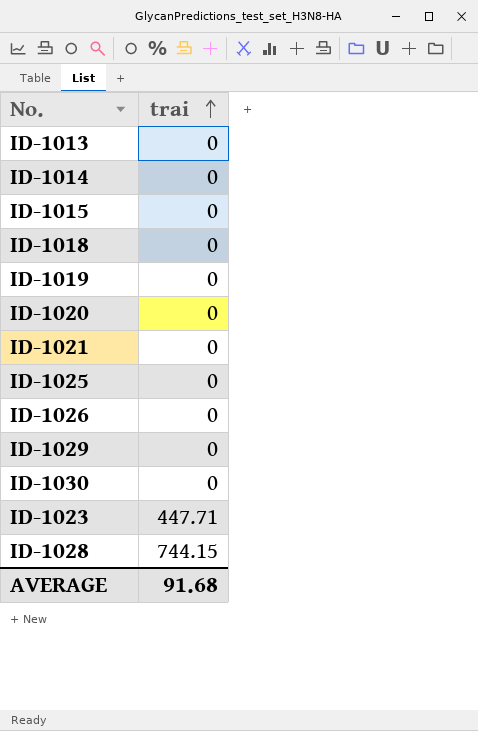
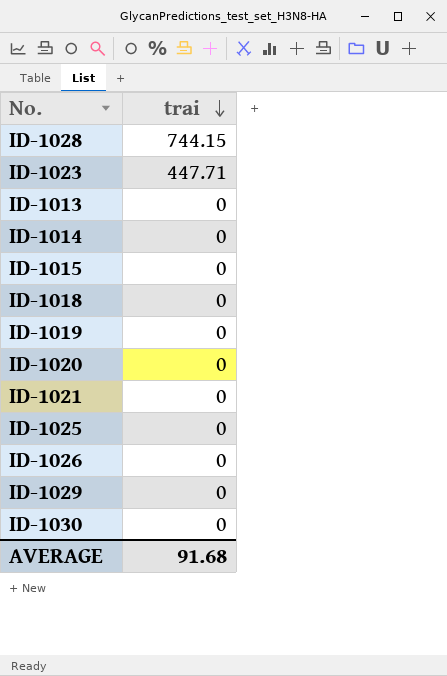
row order: trai ascending -> trai descending

